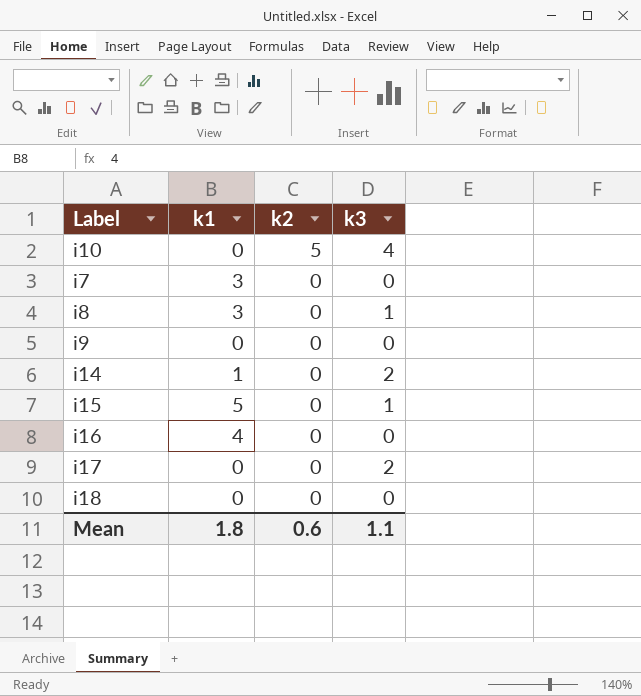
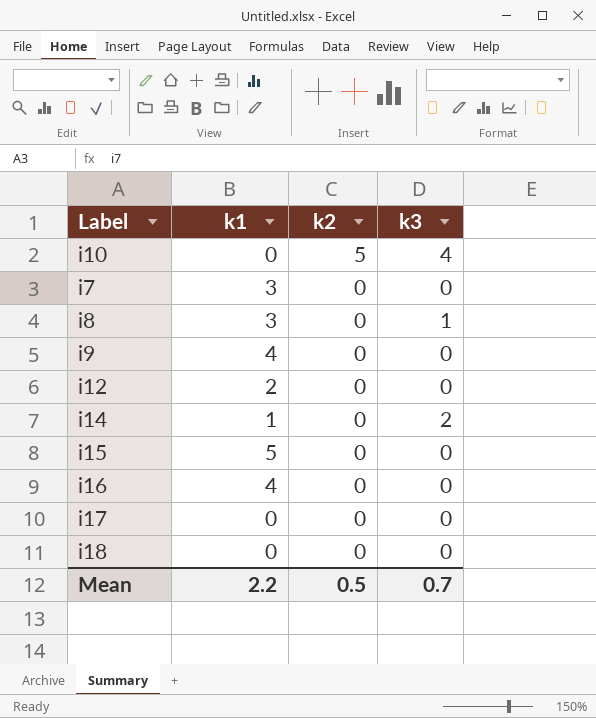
i9 | k1: 0 -> 4
row i12: none -> 2 | 0 | 0
i15 | k3: 1 -> 0
i17 | k3: 2 -> 0
Mean | k1: 1.8 -> 2.2
Mean | k2: 0.6 -> 0.5
Mean | k3: 1.1 -> 0.7

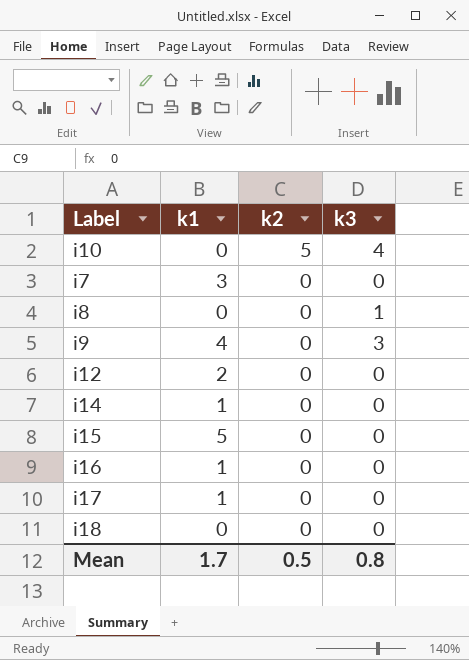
i8 | k1: 3 -> 0
i9 | k3: 0 -> 3
i14 | k3: 2 -> 0
i16 | k1: 4 -> 1
i17 | k1: 0 -> 1
Mean | k1: 2.2 -> 1.7
Mean | k3: 0.7 -> 0.8

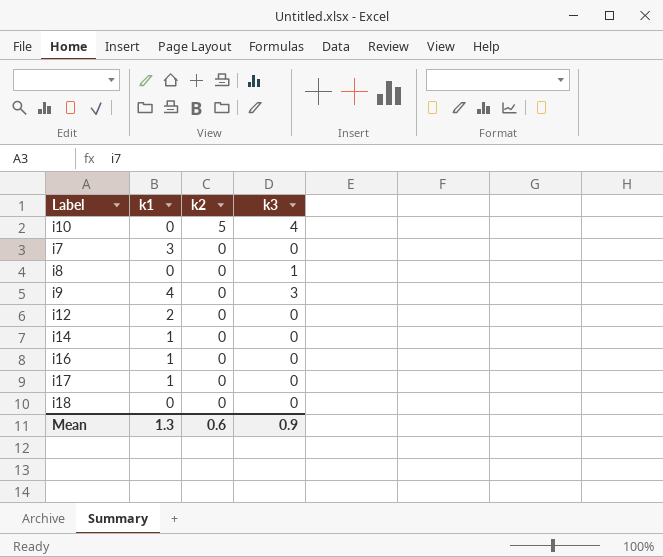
row i15: 5 | 0 | 0 -> none
Mean | k1: 1.7 -> 1.3
Mean | k2: 0.5 -> 0.6
Mean | k3: 0.8 -> 0.9

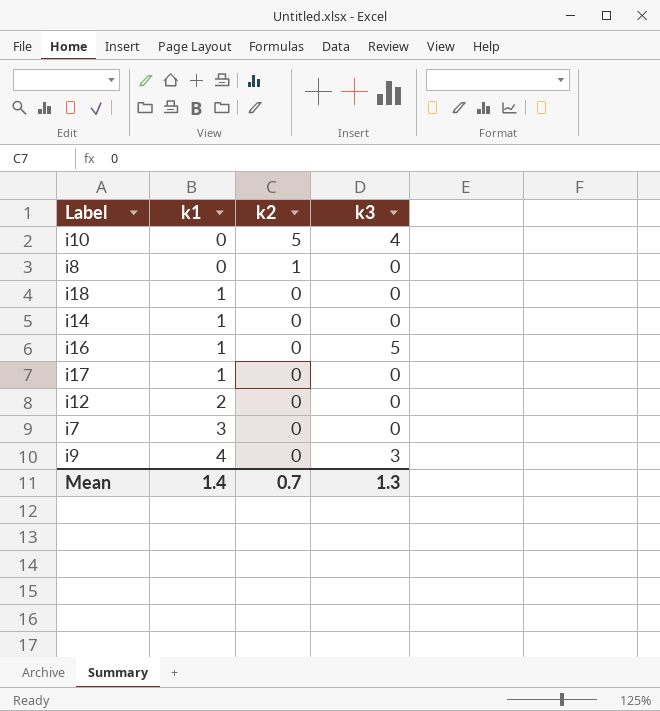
row order: k2 descending -> k1 ascending
i8 | k2: 0 -> 1
i8 | k3: 1 -> 0
i18 | k1: 0 -> 1
i16 | k3: 0 -> 5
Mean | k1: 1.3 -> 1.4
Mean | k2: 0.6 -> 0.7
Mean | k3: 0.9 -> 1.3

